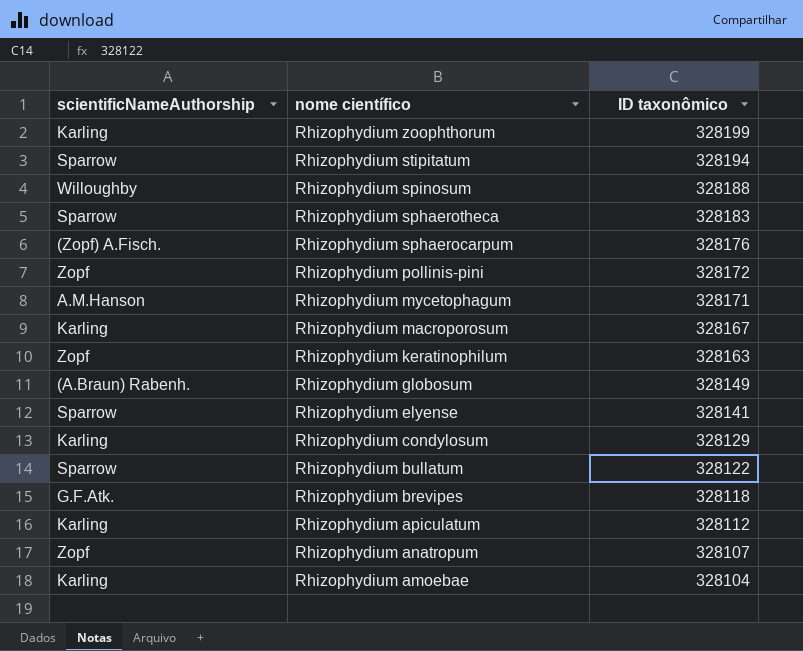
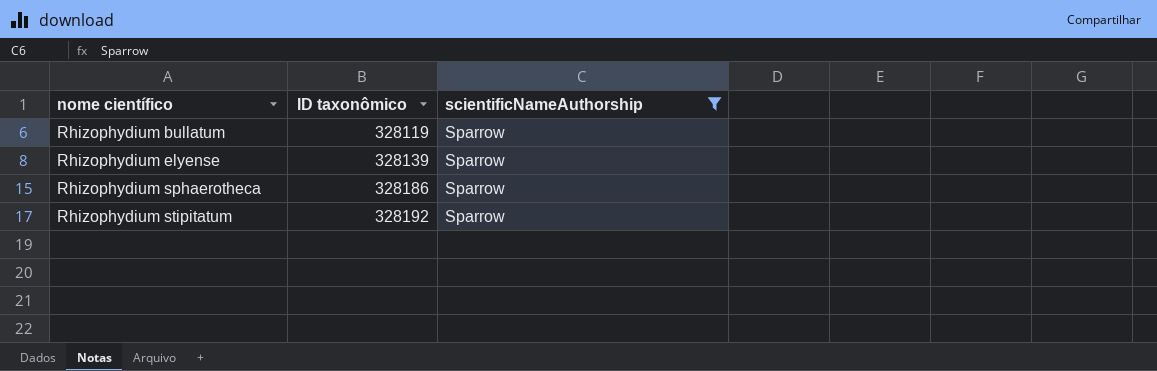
filter: none -> scientificNameAuthorship = Sparrow
row order: nome científico descending -> nome científico ascending
column scientificNameAuthorship | position: 1 -> 3
Rhizophydium bullatum | ID taxonômico: 328122 -> 328119
Rhizophydium elyense | ID taxonômico: 328141 -> 328139
Rhizophydium sphaerotheca | ID taxonômico: 328183 -> 328186
Rhizophydium stipitatum | ID taxonômico: 328194 -> 328192

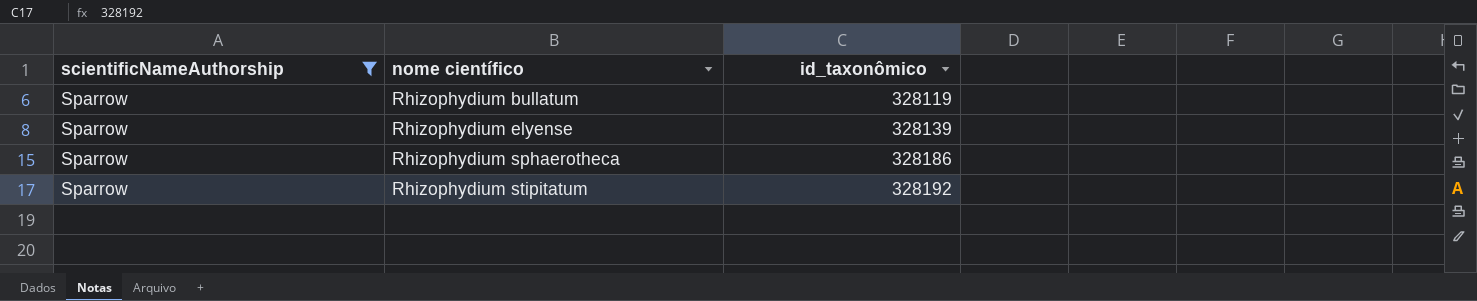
column scientificNameAuthorship | position: 3 -> 1
column name: ID taxonômico -> id_taxonômico

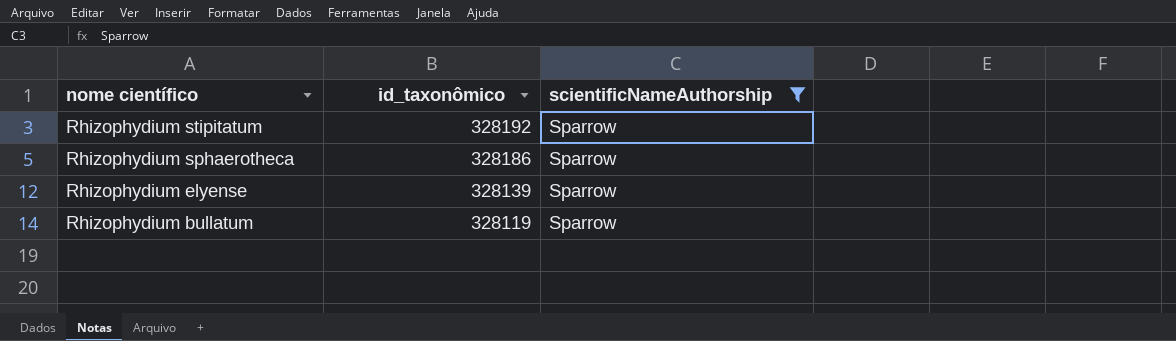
row order: nome científico ascending -> nome científico descending
column scientificNameAuthorship | position: 1 -> 3

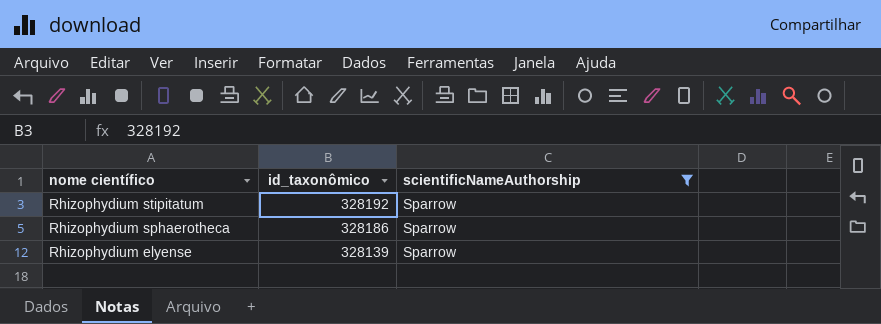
row Rhizophydium bullatum: 328119 | Sparrow -> none

